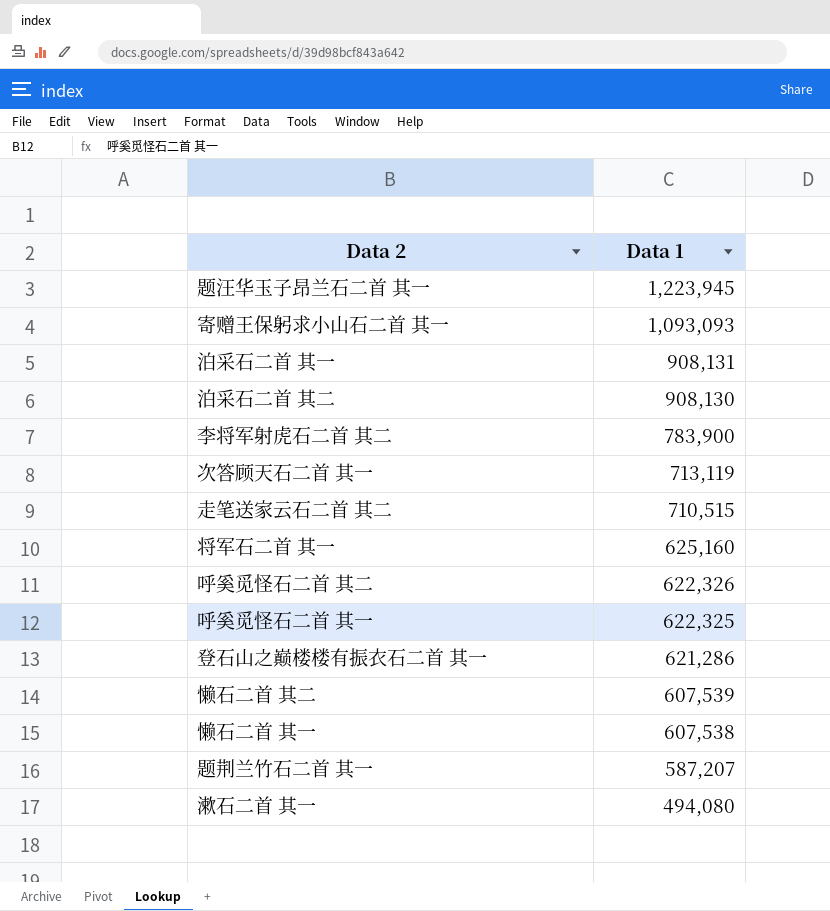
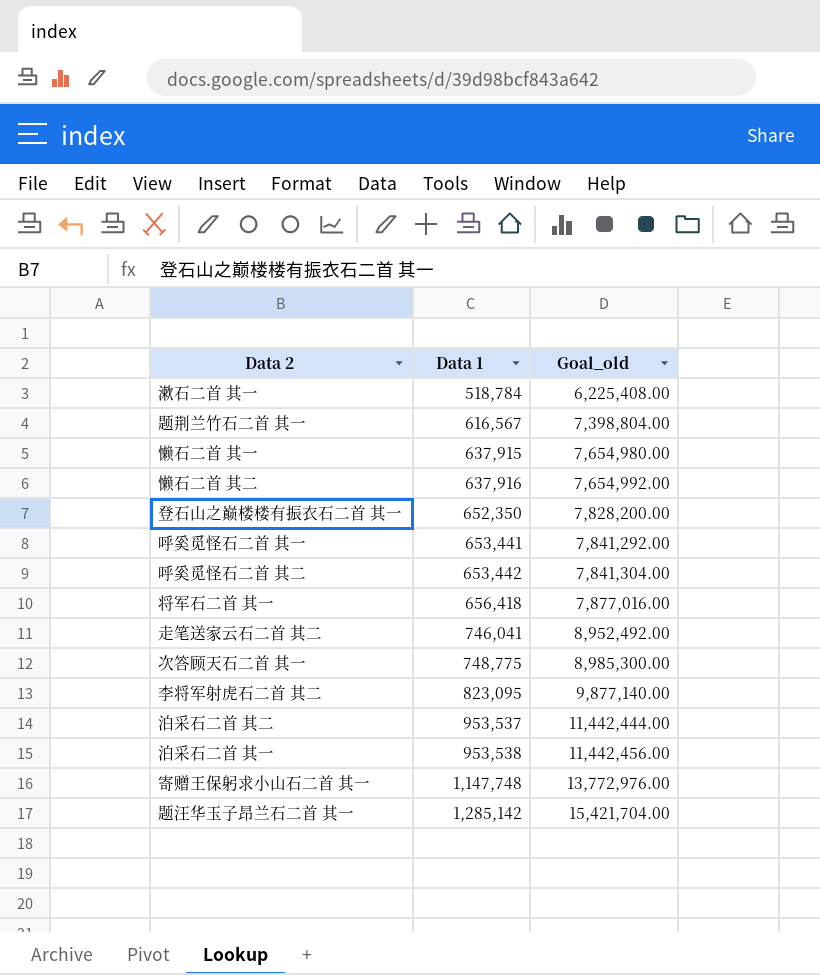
row order: Data 1 descending -> Data 1 ascending
column Goal_old | formula: none -> [Data 1] * 12
漱石二首 其一 | Data 1: 494,080 -> 518,784
题荆兰竹石二首 其一 | Data 1: 587,207 -> 616,567
懒石二首 其一 | Data 1: 607,538 -> 637,915
懒石二首 其二 | Data 1: 607,539 -> 637,916
登石山之巅楼楼有振衣石二首 其一 | Data 1: 621,286 -> 652,350
呼奚觅怪石二首 其一 | Data 1: 622,325 -> 653,441
呼奚觅怪石二首 其二 | Data 1: 622,326 -> 653,442
将军石二首 其一 | Data 1: 625,160 -> 656,418
走笔送家云石二首 其二 | Data 1: 710,515 -> 746,041
次答顾天石二首 其一 | Data 1: 713,119 -> 748,775
李将军射虎石二首 其二 | Data 1: 783,900 -> 823,095
泊采石二首 其二 | Data 1: 908,130 -> 953,537
泊采石二首 其一 | Data 1: 908,131 -> 953,538
寄赠王保躬求小山石二首 其一 | Data 1: 1,093,093 -> 1,147,748
题汪华玉子昂兰石二首 其一 | Data 1: 1,223,945 -> 1,285,142

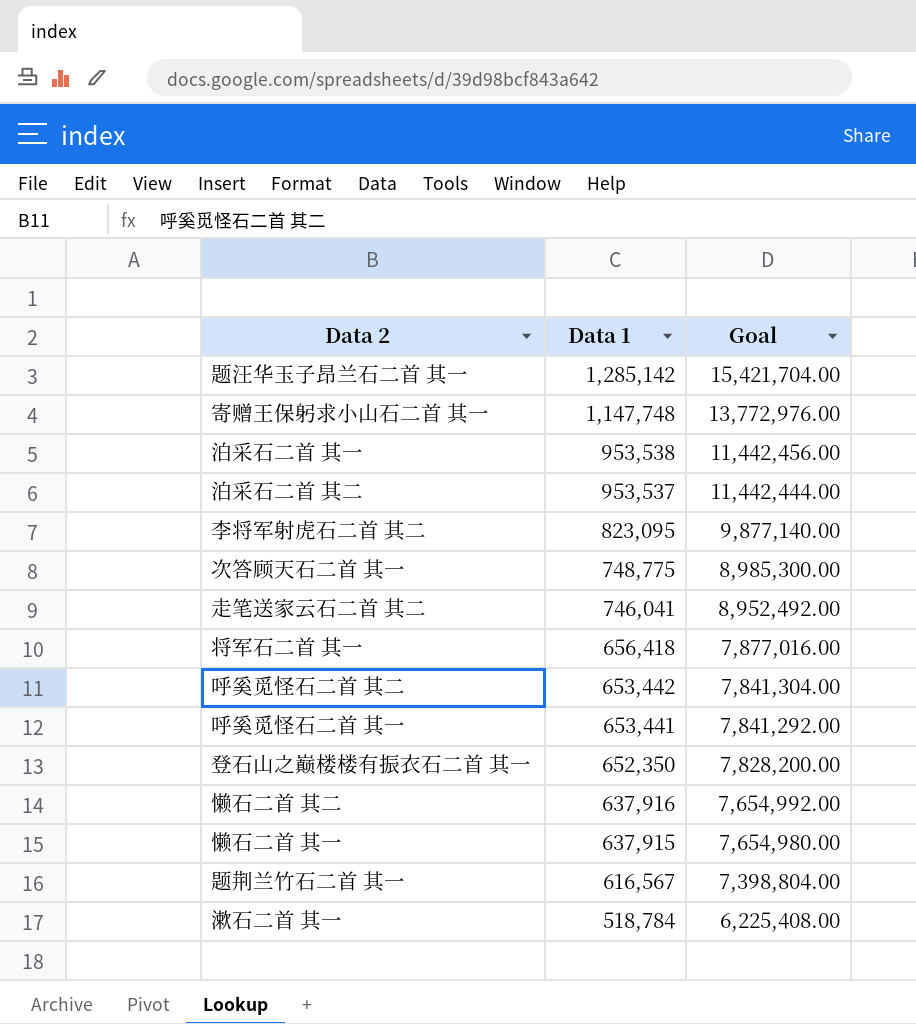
row order: Data 1 ascending -> Data 1 descending
column name: Goal_old -> Goal

